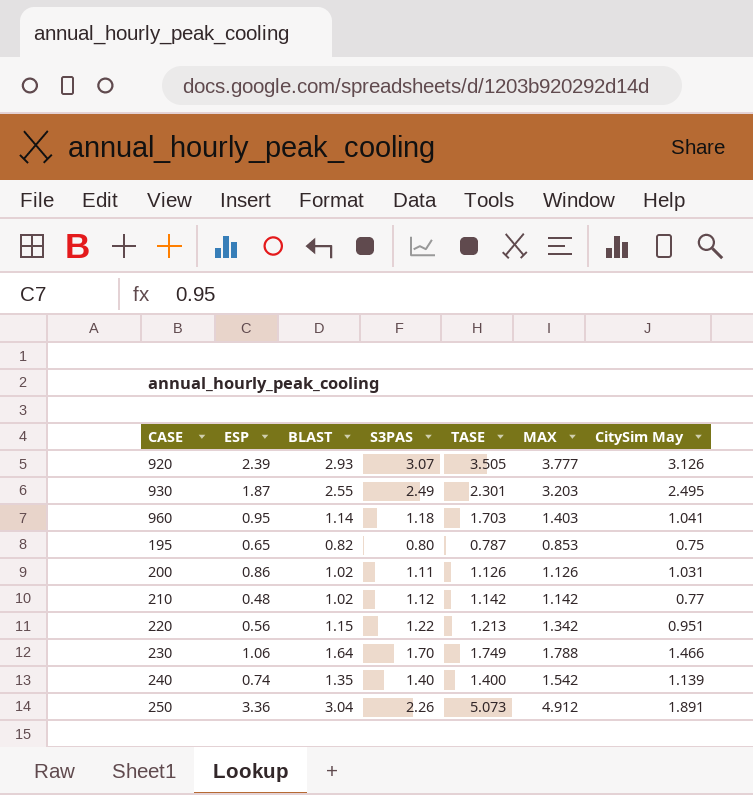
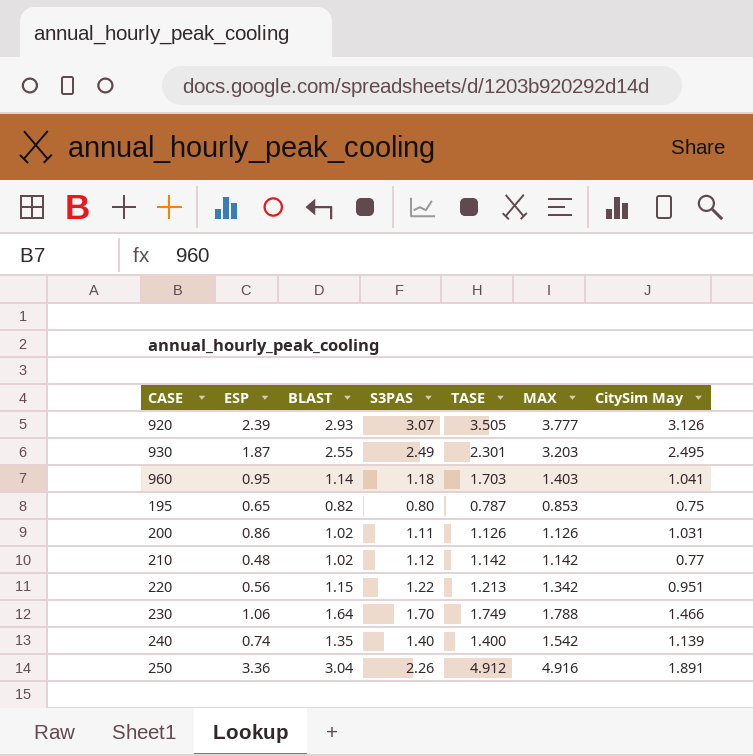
250 | TASE: 5.073 -> 4.912
250 | MAX: 4.912 -> 4.916

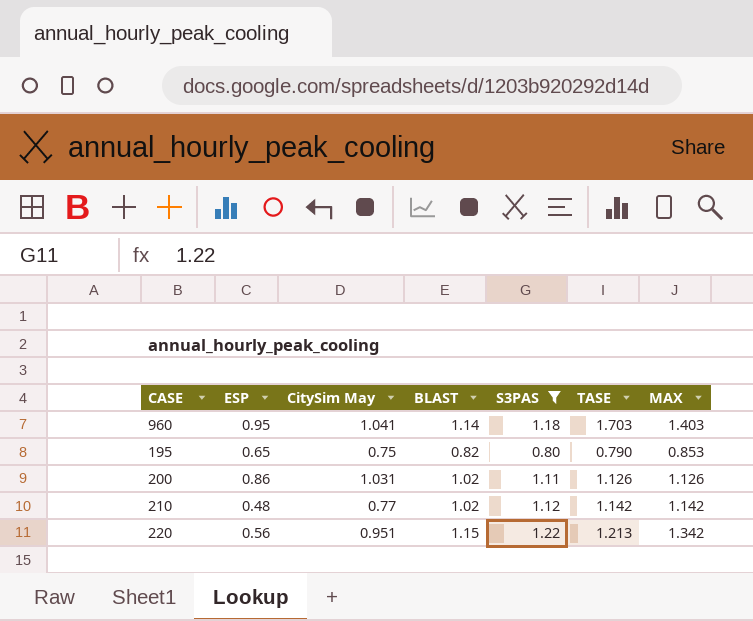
filter: none -> S3PAS <= 1.22
column CitySim May | position: 7 -> 3
195 | TASE: 0.787 -> 0.790

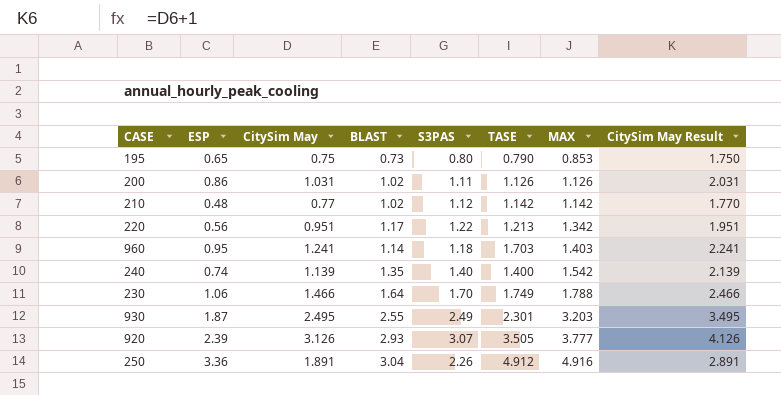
filter: S3PAS <= 1.22 -> none
row order: none -> MAX ascending
column CitySim May Result | formula: none -> [CitySim May] + 1
195 | BLAST: 0.82 -> 0.73
220 | BLAST: 1.15 -> 1.17
960 | CitySim May: 1.041 -> 1.241

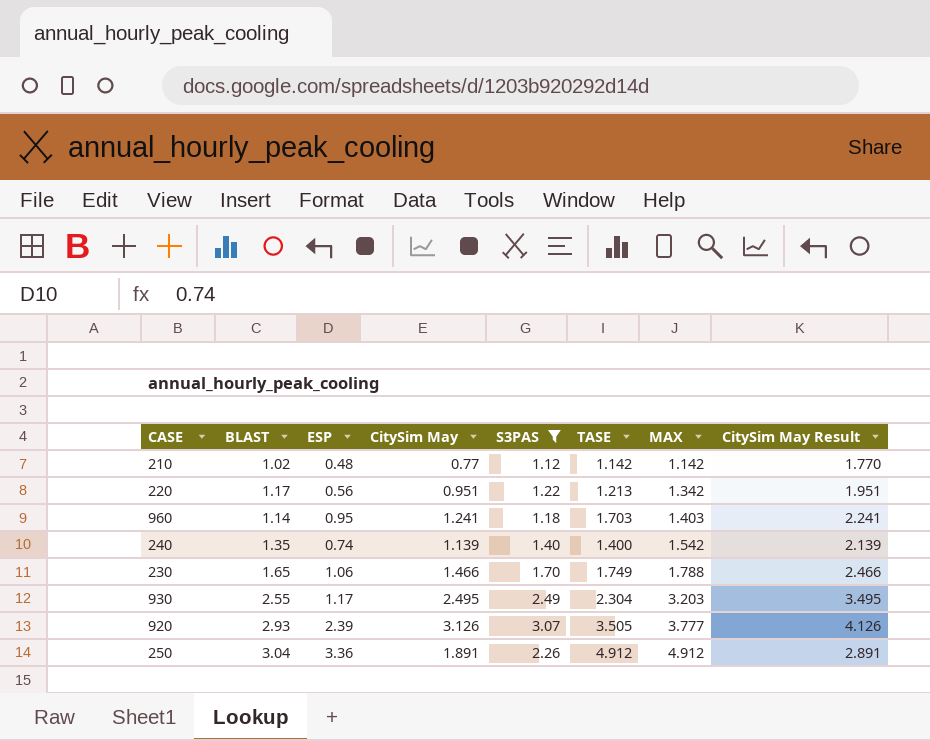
filter: none -> S3PAS >= 1.12
column BLAST | position: 4 -> 2
230 | BLAST: 1.64 -> 1.65
930 | ESP: 1.87 -> 1.17
930 | TASE: 2.301 -> 2.304
250 | MAX: 4.916 -> 4.912

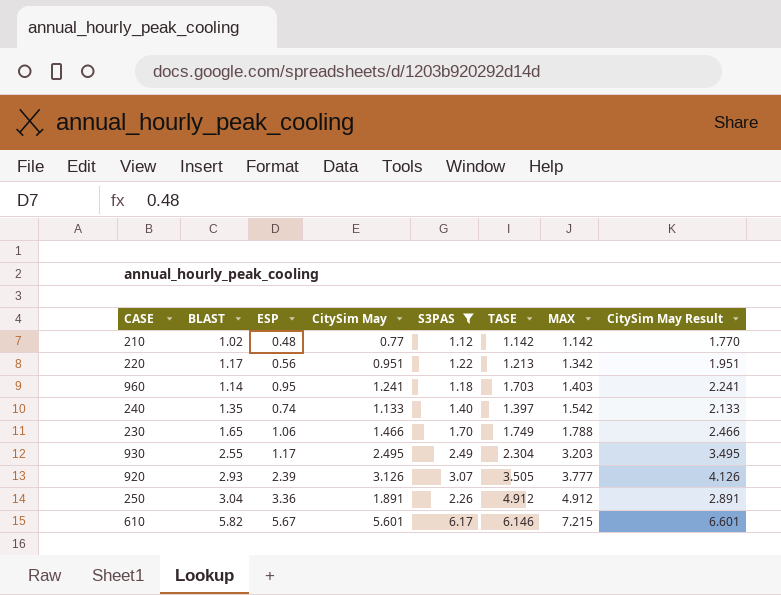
240 | CitySim May: 1.139 -> 1.133
240 | TASE: 1.400 -> 1.397
240 | CitySim May Result: 2.139 -> 2.133
row 610: none -> 5.82 | 5.67 | 5.601 | 6.17 | 6.146 | 7.215 | 6.601

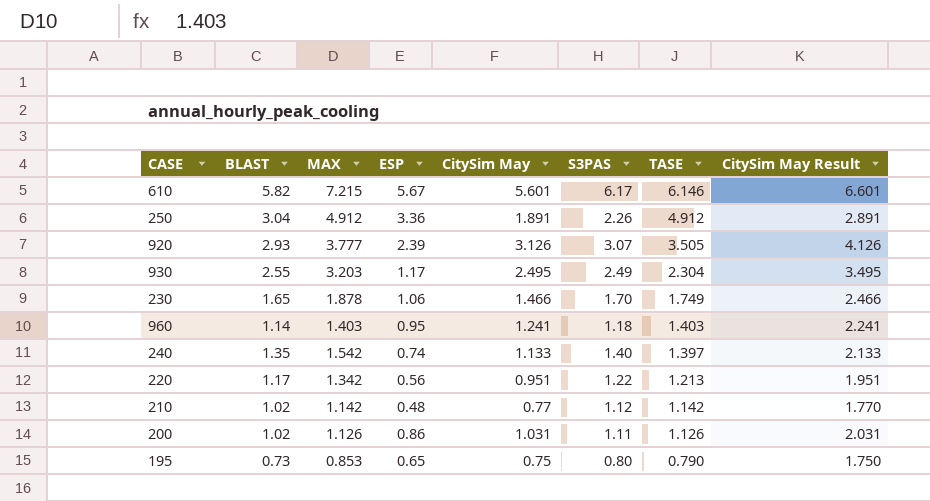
filter: S3PAS >= 1.12 -> none
row order: MAX ascending -> TASE descending
column MAX | position: 7 -> 3
230 | MAX: 1.788 -> 1.878
960 | TASE: 1.703 -> 1.403

